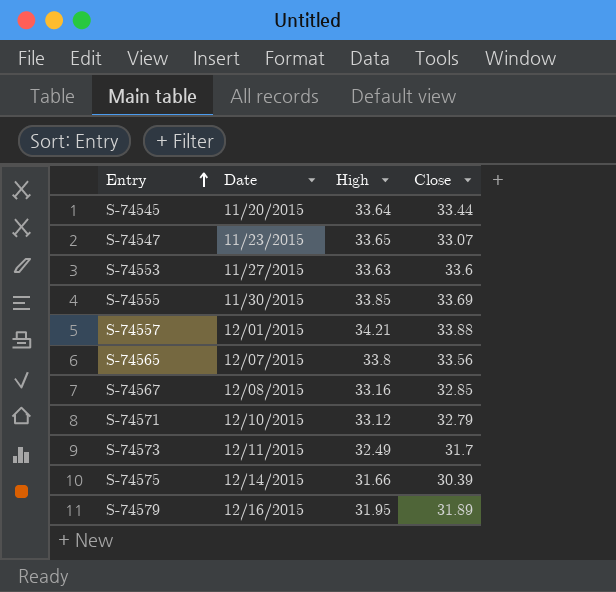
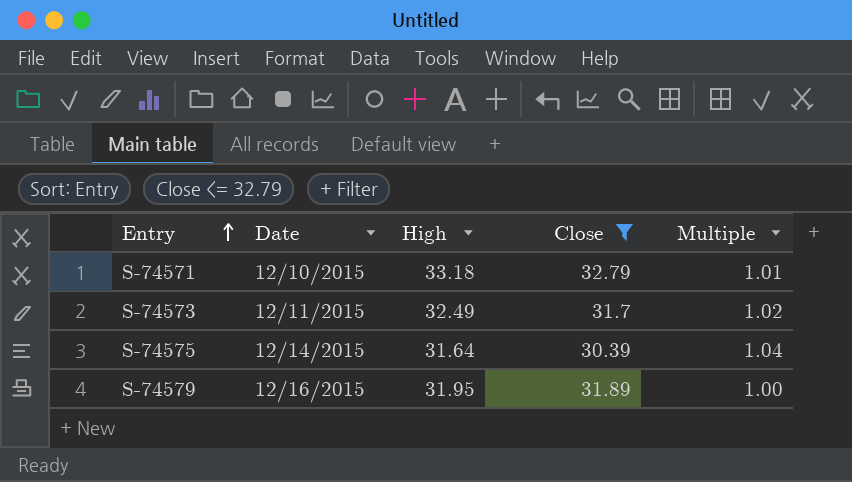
filter: none -> Close <= 32.79
column Multiple | formula: none -> [High] / [Close]
S-74571 | High: 33.12 -> 33.18
S-74575 | High: 31.66 -> 31.64

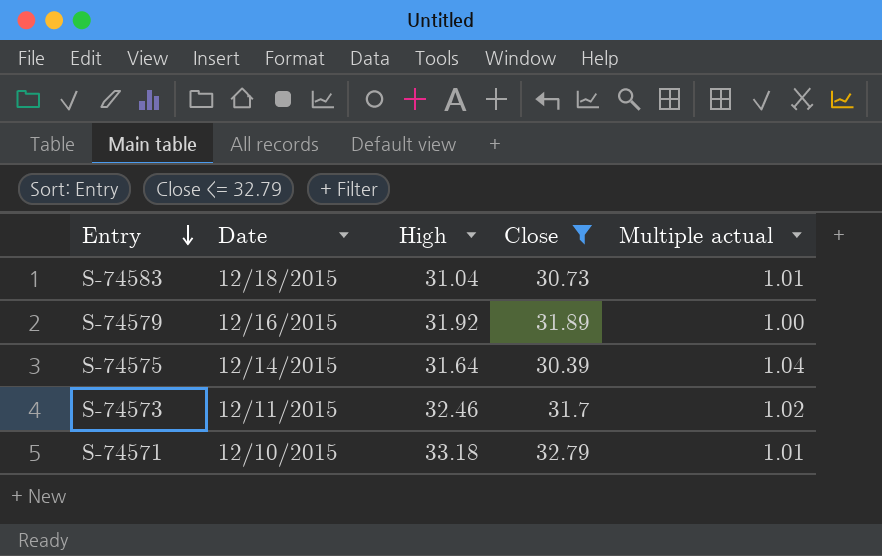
row order: Entry ascending -> Entry descending
column name: Multiple -> Multiple actual
row S-74583: none -> 12/18/2015 | 31.04 | 30.73 | 1.01
S-74579 | High: 31.95 -> 31.92
S-74573 | High: 32.49 -> 32.46

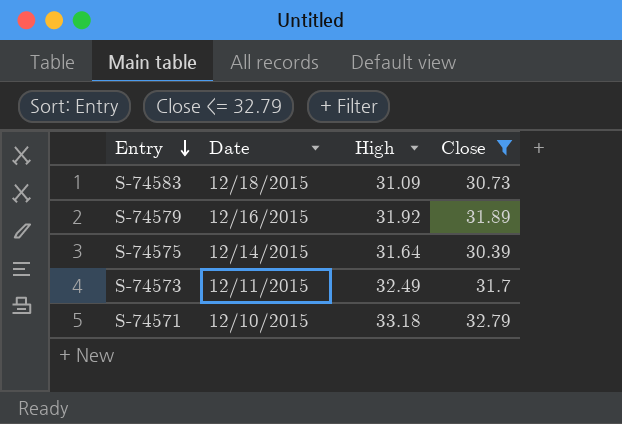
column Multiple actual | formula: [High] / [Close] -> none
S-74583 | High: 31.04 -> 31.09
S-74573 | High: 32.46 -> 32.49

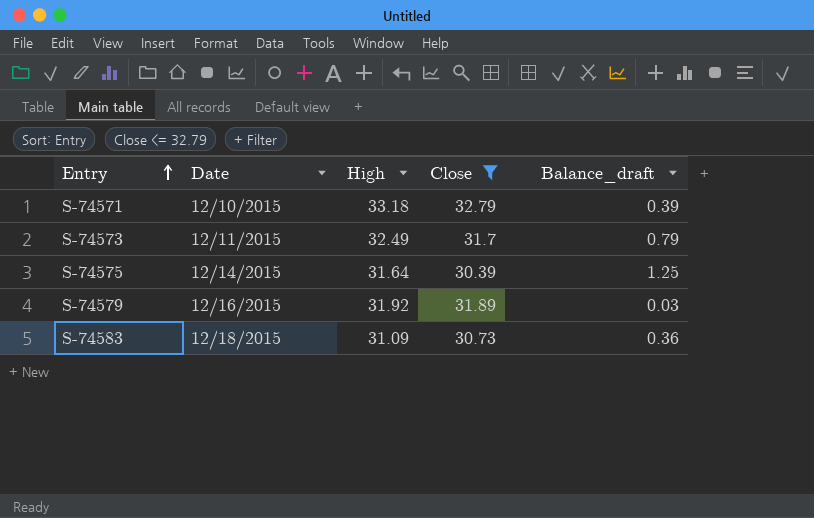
row order: Entry descending -> Entry ascending
column Balance_draft | formula: none -> [High] - [Close]

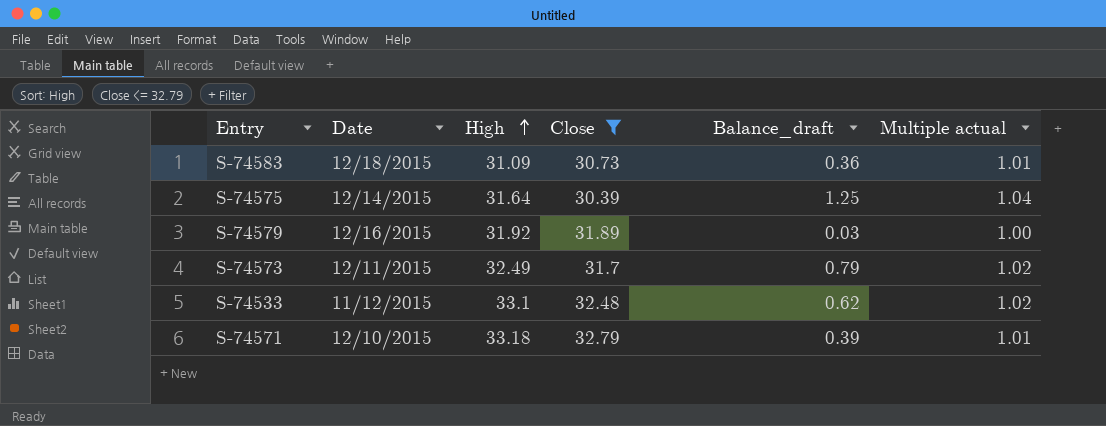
row order: Entry ascending -> High ascending
column Multiple actual | formula: none -> [High] / [Close]
row S-74533: none -> 11/12/2015 | 33.1 | 32.48 | 0.62 | 1.02

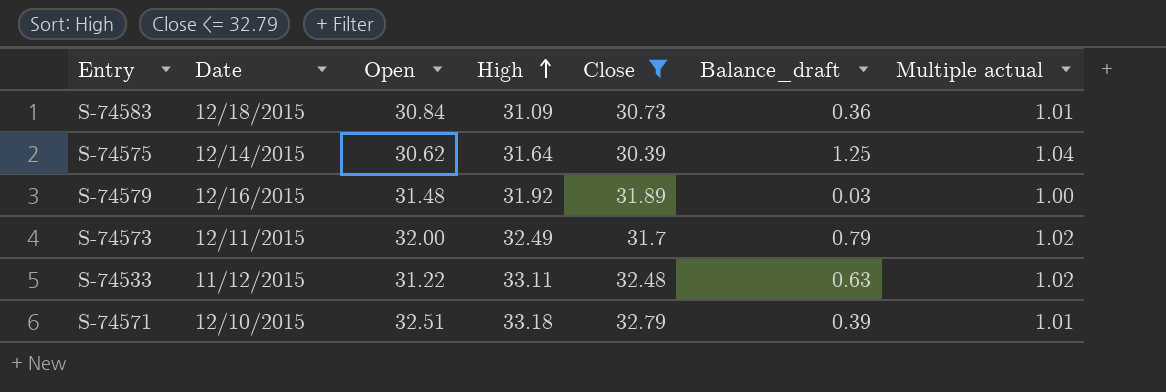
column Open | position: none -> 3
S-74533 | High: 33.1 -> 33.11
S-74533 | Balance_draft: 0.62 -> 0.63

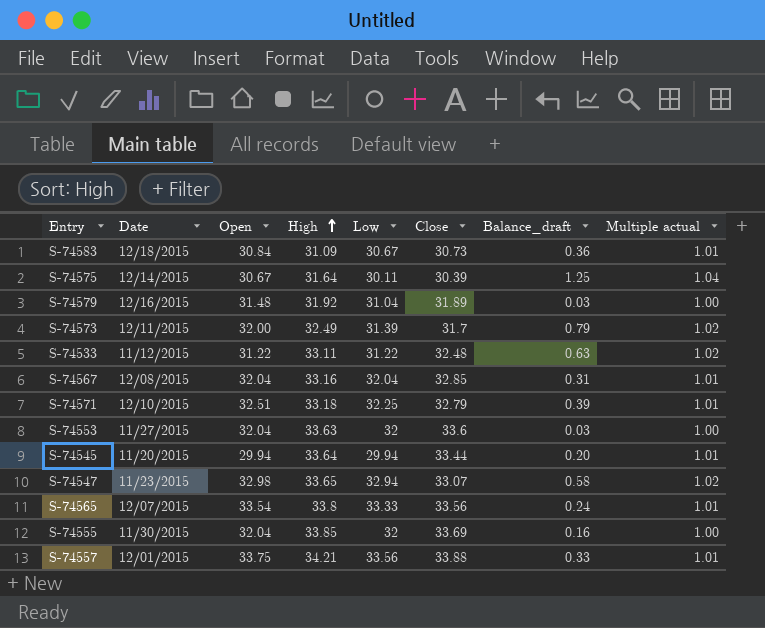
filter: Close <= 32.79 -> none
column Low | position: none -> 5
S-74575 | Open: 30.62 -> 30.67

